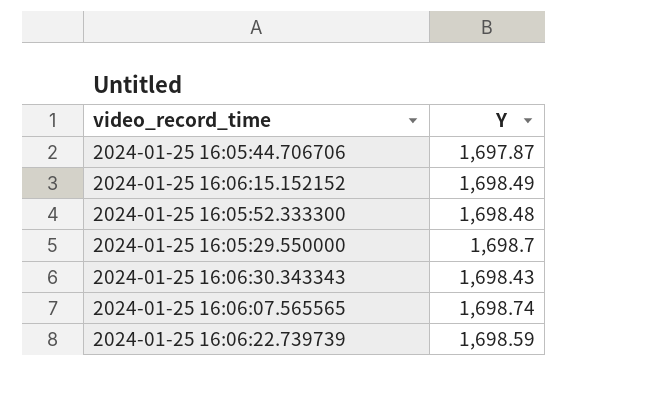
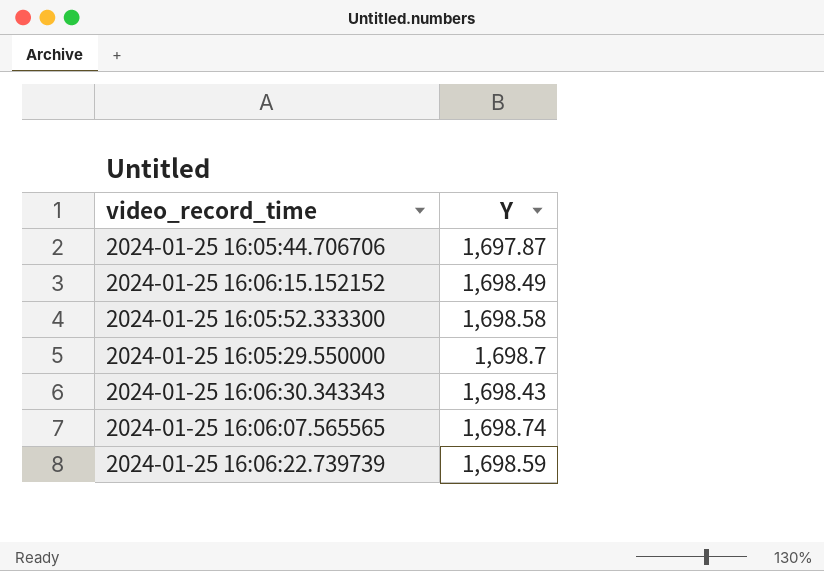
2024-01-25 16:05:52.333300 | Y: 1,698.48 -> 1,698.58

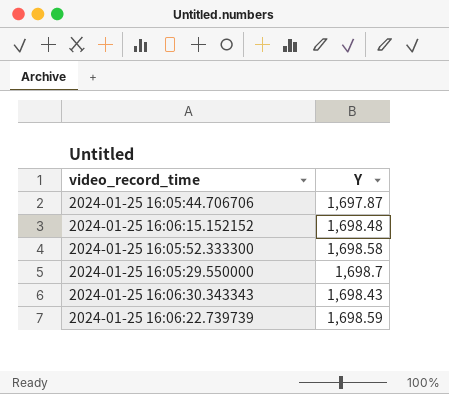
row 2024-01-25 16:06:07.565565: 1,698.74 -> none
2024-01-25 16:06:15.152152 | Y: 1,698.49 -> 1,698.48

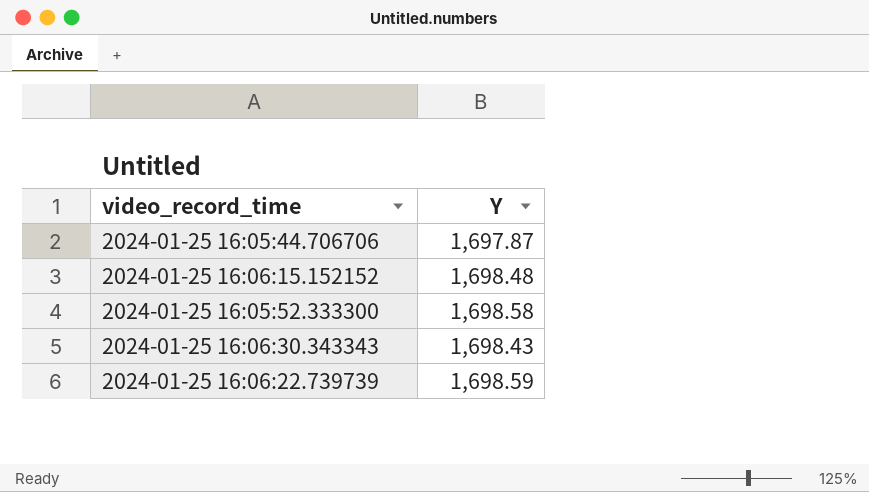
row 2024-01-25 16:05:29.550000: 1,698.7 -> none

